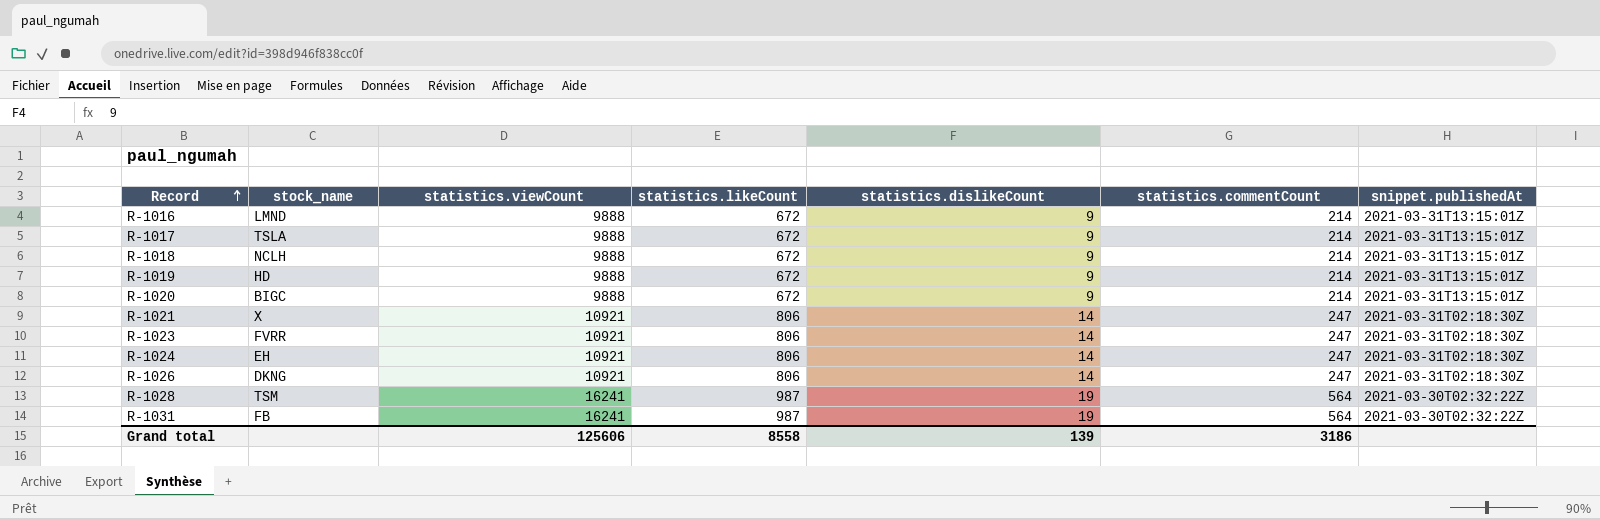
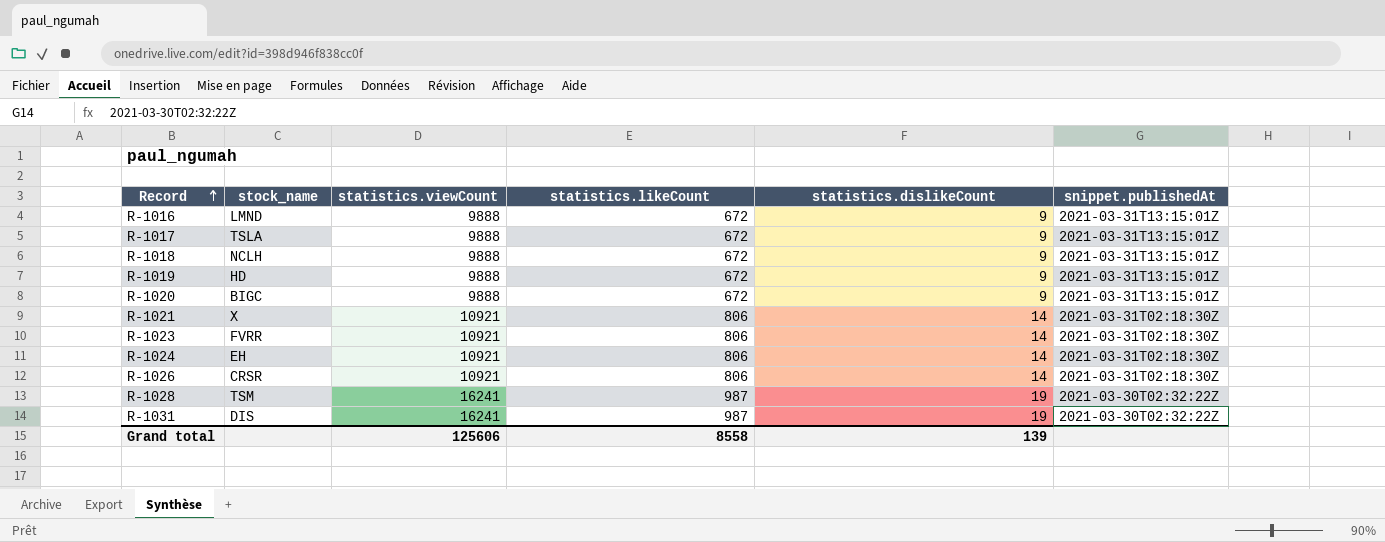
column statistics.commentCount | position: 6 -> none
R-1026 | stock_name: DKNG -> CRSR
R-1031 | stock_name: FB -> DIS

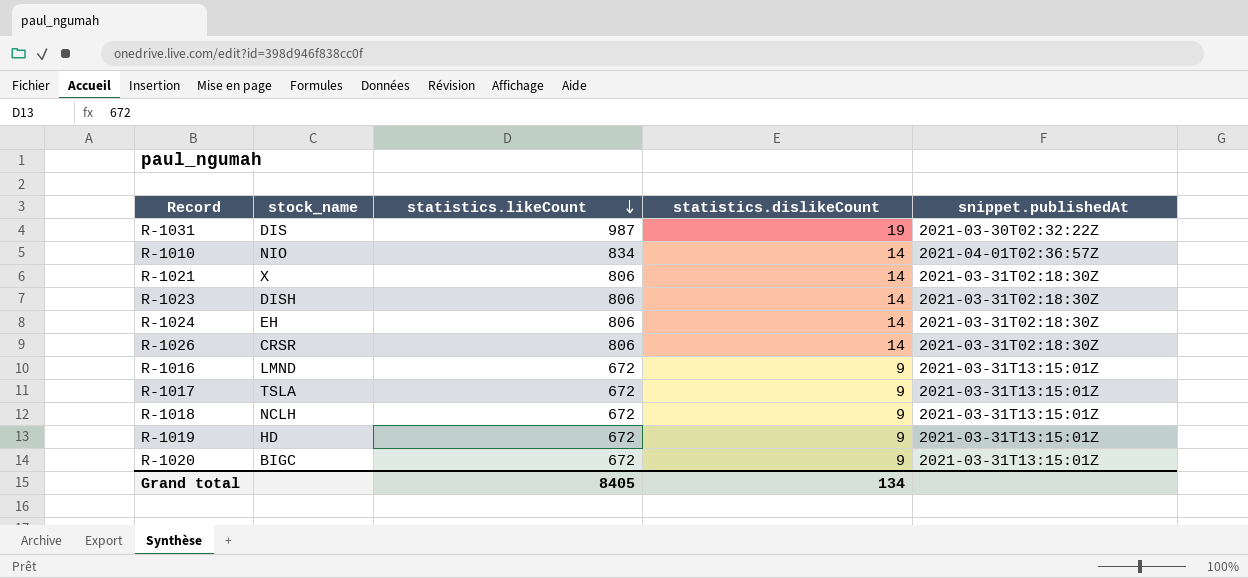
row order: Record ascending -> statistics.likeCount descending
column statistics.viewCount | position: 3 -> none
row R-1028: TSM | 16241 | 987 | 19 | 2021-03-30T02:32:22Z -> none
row R-1010: none -> NIO | 834 | 14 | 2021-04-01T02:36:57Z
R-1023 | stock_name: FVRR -> DISH
Grand total | statistics.likeCount: 8558 -> 8405
Grand total | statistics.dislikeCount: 139 -> 134

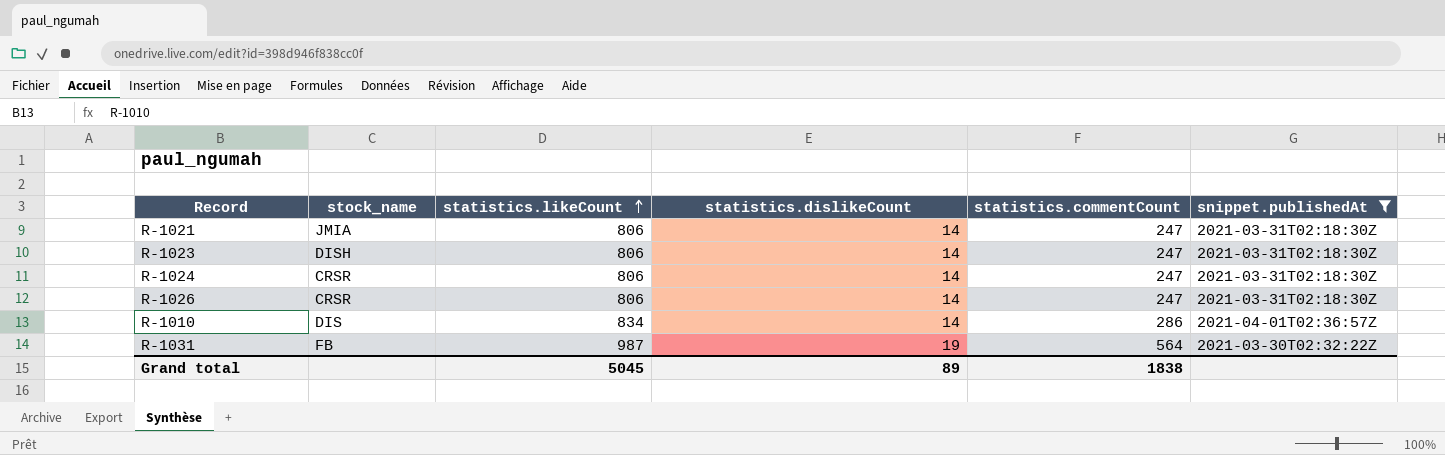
filter: none -> snippet.publishedAt != 2021-03-31T13:15:01Z
row order: statistics.likeCount descending -> statistics.likeCount ascending
column statistics.commentCount | position: none -> 5
R-1021 | stock_name: X -> JMIA
R-1024 | stock_name: EH -> CRSR
R-1010 | stock_name: NIO -> DIS
R-1031 | stock_name: DIS -> FB
Grand total | statistics.likeCount: 8405 -> 5045
Grand total | statistics.dislikeCount: 134 -> 89

